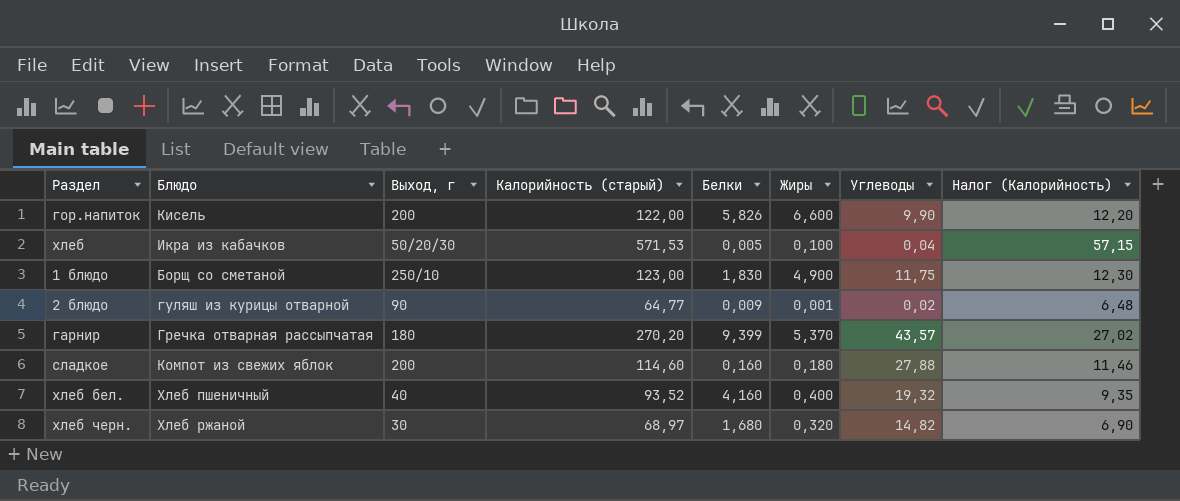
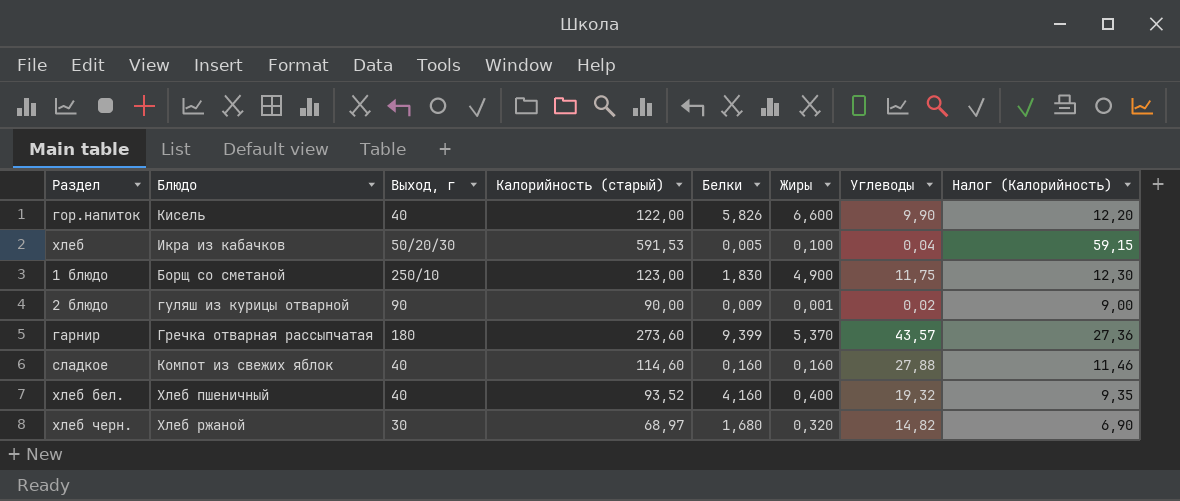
гор.напиток | Выход, г: 200 -> 40
хлеб | Калорийность (старый): 571,53 -> 591,53
хлеб | Налог (Калорийность): 57,15 -> 59,15
2 блюдо | Калорийность (старый): 64,77 -> 90,00
2 блюдо | Налог (Калорийность): 6,48 -> 9,00
гарнир | Калорийность (старый): 270,20 -> 273,60
гарнир | Налог (Калорийность): 27,02 -> 27,36
сладкое | Выход, г: 200 -> 40
сладкое | Жиры: 0,180 -> 0,160

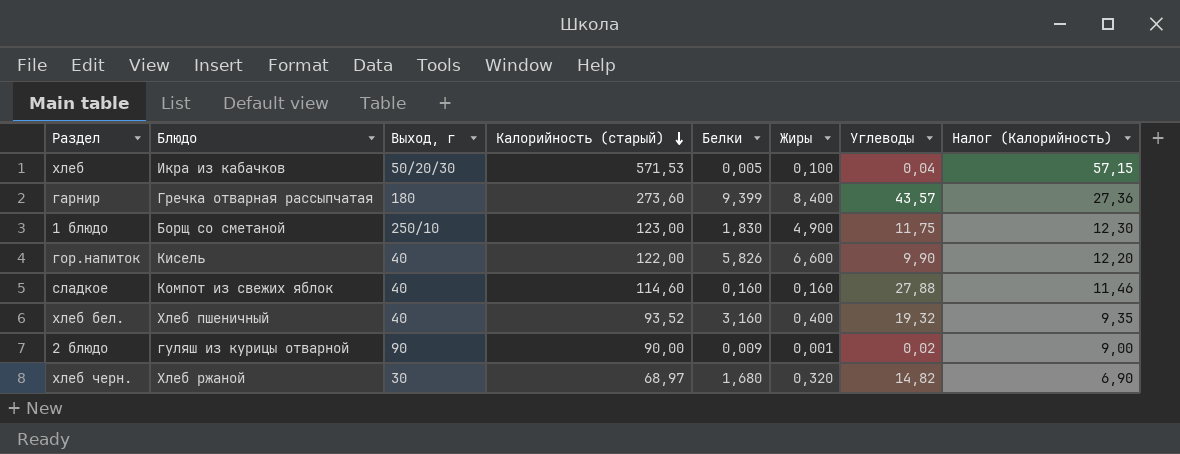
row order: none -> Калорийность (старый) descending
хлеб | Калорийность (старый): 591,53 -> 571,53
хлеб | Налог (Калорийность): 59,15 -> 57,15
гарнир | Жиры: 5,370 -> 8,400
хлеб бел. | Белки: 4,160 -> 3,160

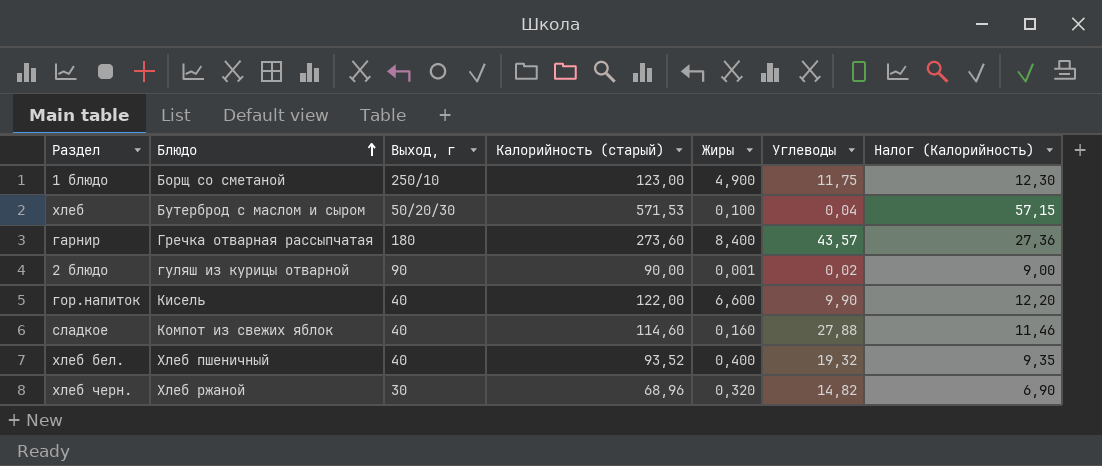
row order: Калорийность (старый) descending -> Блюдо ascending
column Белки | position: 5 -> none
хлеб | Блюдо: Икра из кабачков -> Бутерброд с маслом и сыром
хлеб черн. | Калорийность (старый): 68,97 -> 68,96

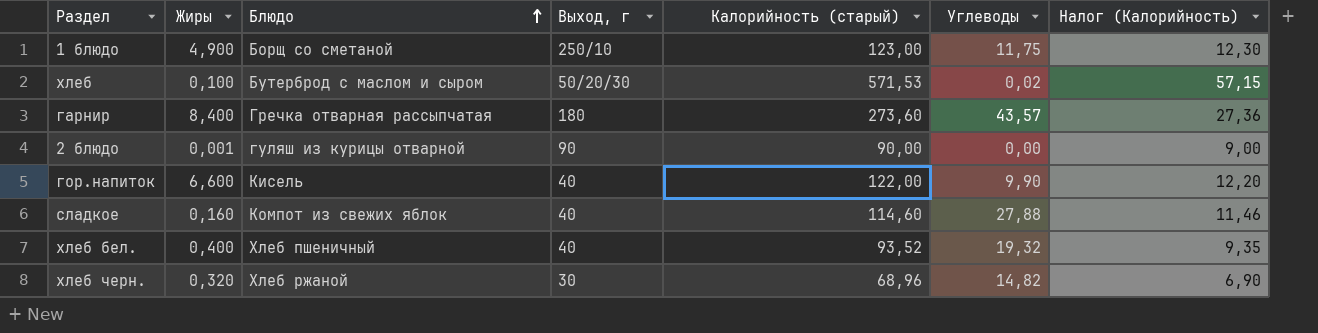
column Жиры | position: 5 -> 2
хлеб | Углеводы: 0,04 -> 0,02
2 блюдо | Углеводы: 0,02 -> 0,00

